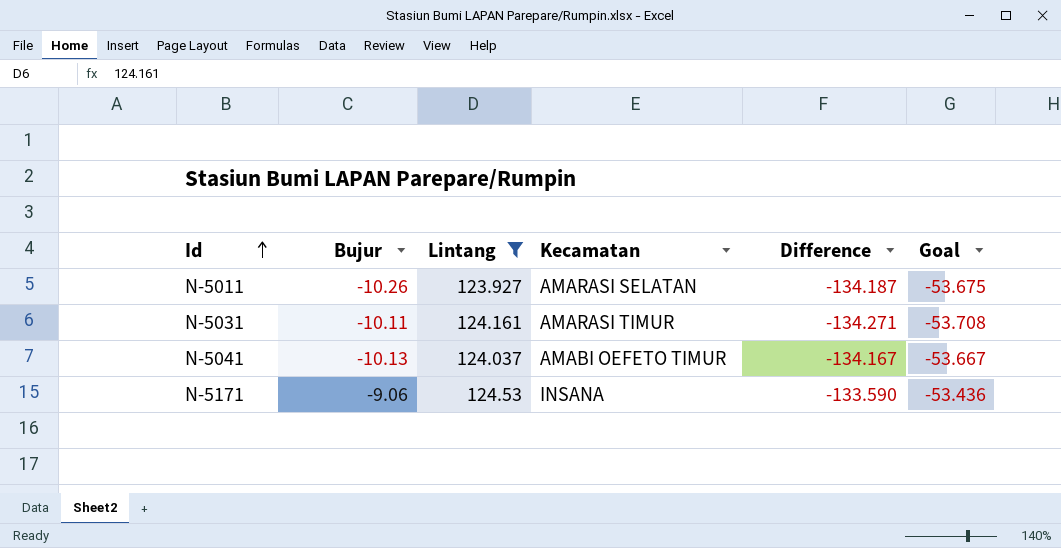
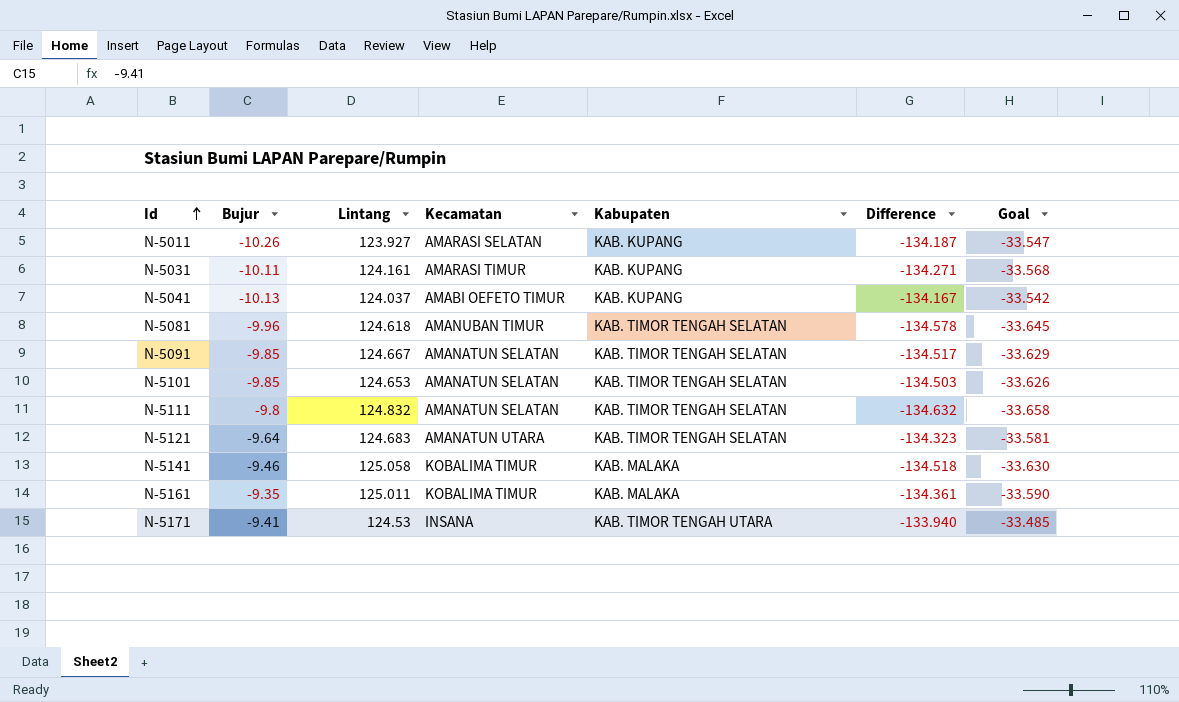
filter: Lintang <= 124.53 -> none
column Kabupaten | position: none -> 5
column Goal | formula: [Difference] * 0.4 -> [Difference] * 0.25
N-5171 | Bujur: -9.06 -> -9.41
N-5171 | Difference: -133.590 -> -133.940

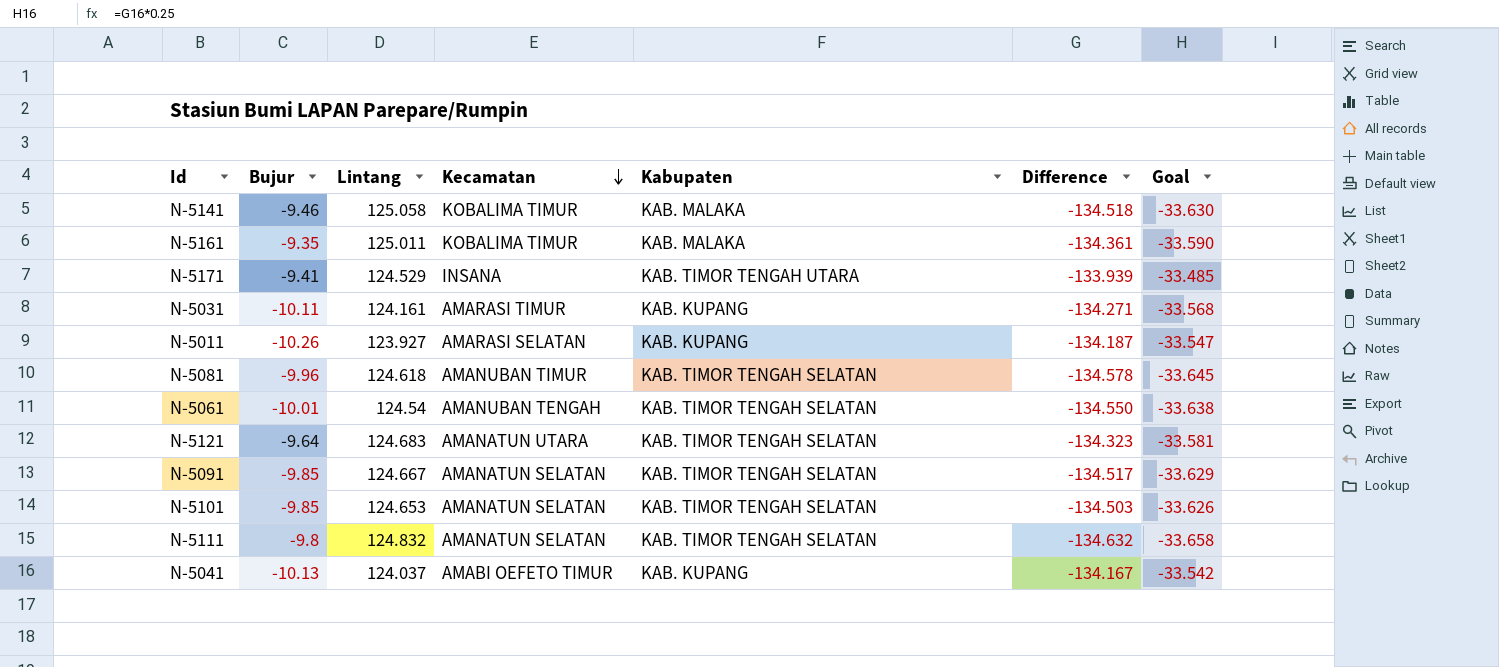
row order: Id ascending -> Kecamatan descending
N-5171 | Lintang: 124.53 -> 124.529
N-5171 | Difference: -133.940 -> -133.939
row N-5061: none -> -10.01 | 124.54 | AMANUBAN TENGAH | KAB. TIMOR TENGAH SELATAN | -134.550 | -33.638

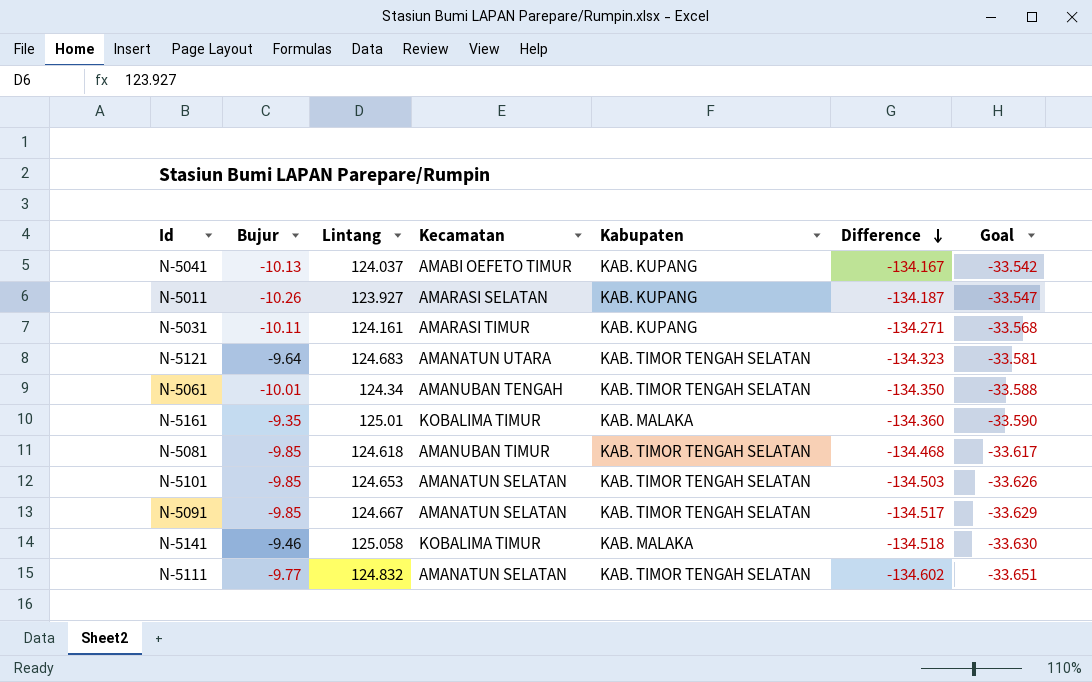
row order: Kecamatan descending -> Difference descending
row N-5171: -9.41 | 124.529 | INSANA | KAB. TIMOR TENGAH UTARA | -133.939 | -33.485 -> none
N-5061 | Lintang: 124.54 -> 124.34
N-5061 | Difference: -134.550 -> -134.350
N-5061 | Goal: -33.638 -> -33.588
N-5161 | Lintang: 125.011 -> 125.01
N-5161 | Difference: -134.361 -> -134.360
N-5081 | Bujur: -9.96 -> -9.85
N-5081 | Difference: -134.578 -> -134.468
N-5081 | Goal: -33.645 -> -33.617
N-5111 | Bujur: -9.8 -> -9.77
N-5111 | Difference: -134.632 -> -134.602
N-5111 | Goal: -33.658 -> -33.651

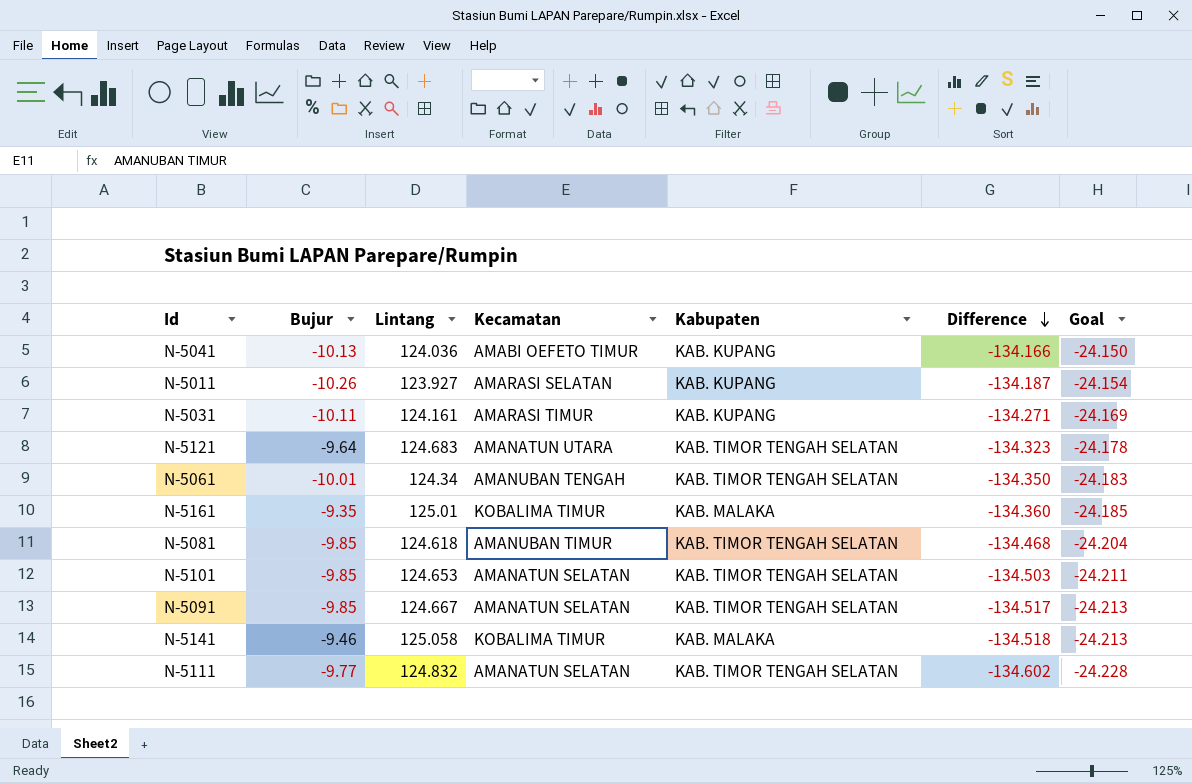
column Goal | formula: [Difference] * 0.25 -> [Difference] * 0.18
N-5041 | Lintang: 124.037 -> 124.036
N-5041 | Difference: -134.167 -> -134.166

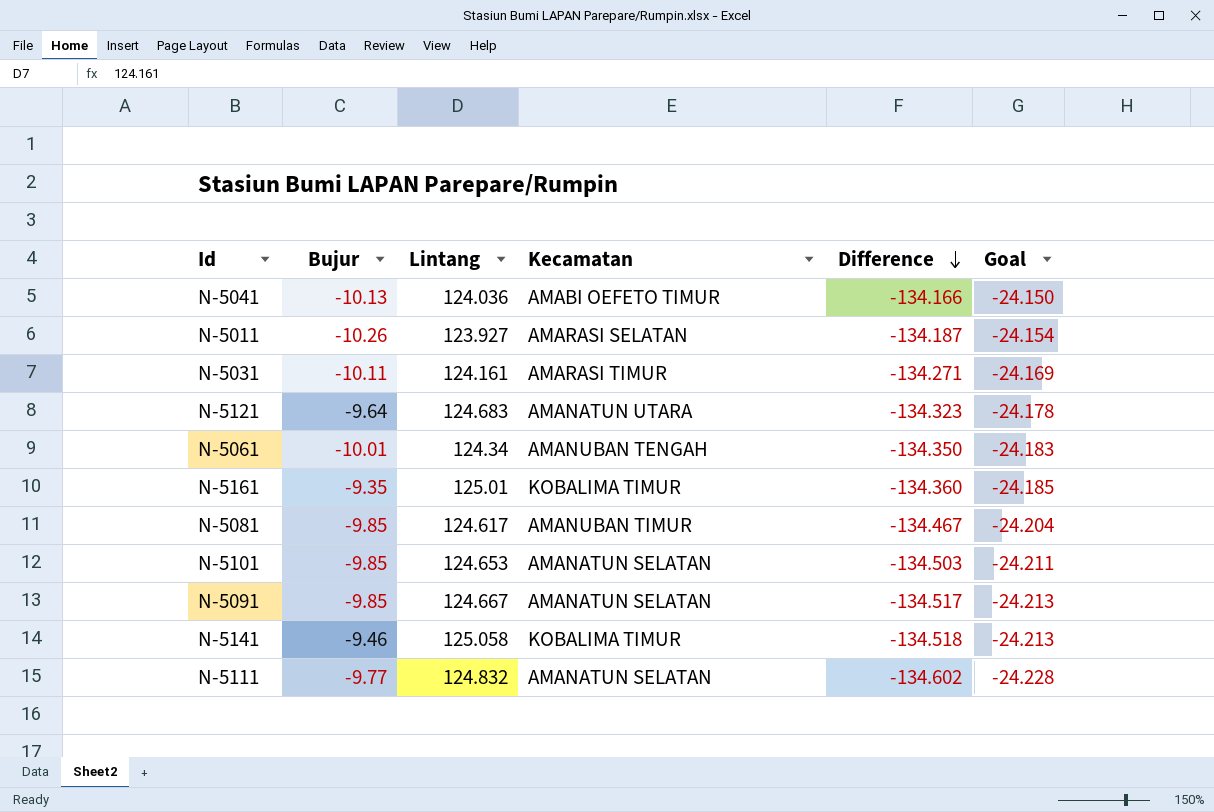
column Kabupaten | position: 5 -> none
N-5081 | Lintang: 124.618 -> 124.617
N-5081 | Difference: -134.468 -> -134.467

